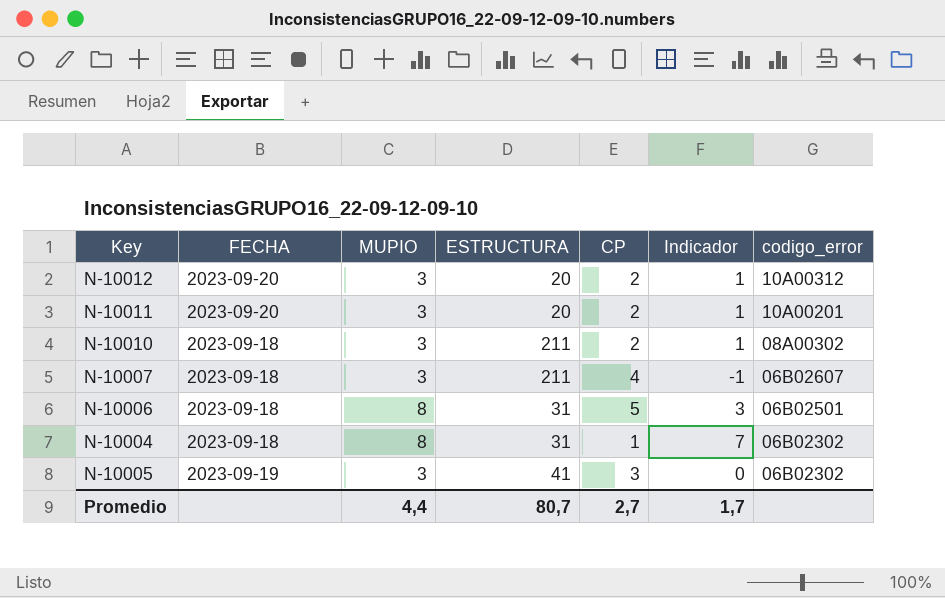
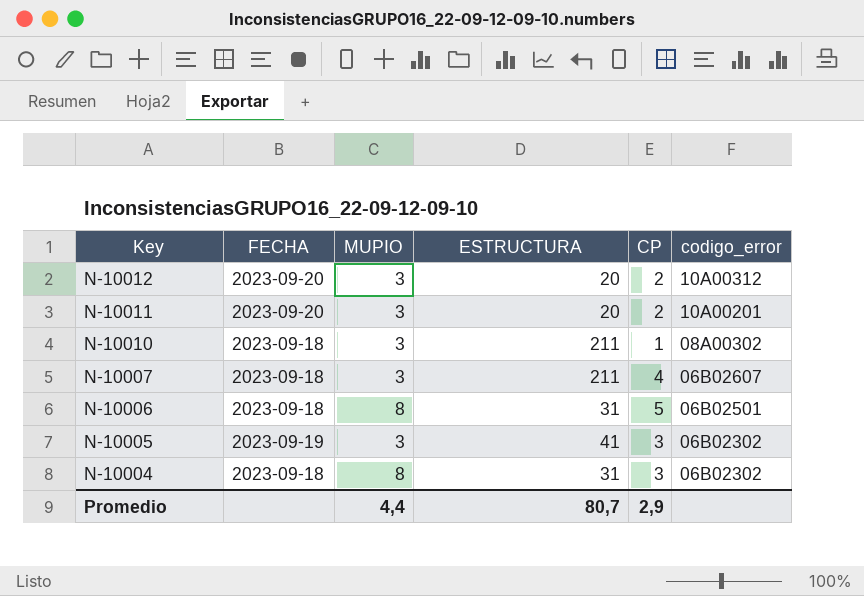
row order: codigo_error descending -> Key descending
column Indicador | formula: [MUPIO] - [CP] -> none
N-10010 | CP: 2 -> 1
N-10004 | CP: 1 -> 3
Promedio | CP: 2,7 -> 2,9

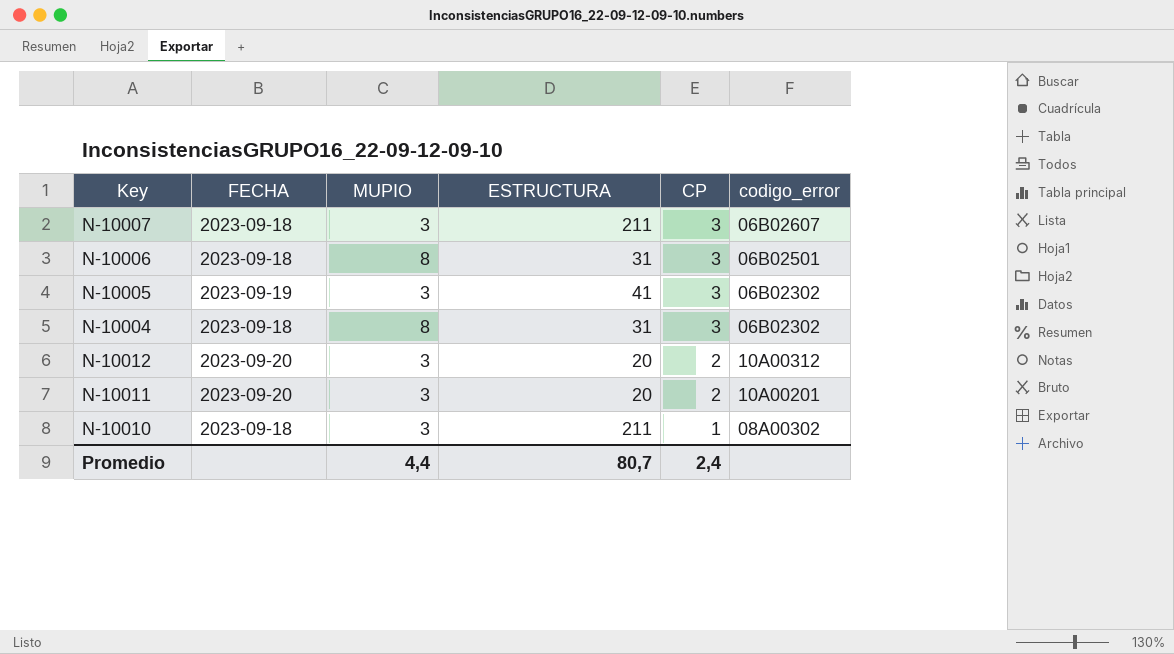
row order: Key descending -> CP descending
N-10007 | CP: 4 -> 3
N-10006 | CP: 5 -> 3
Promedio | CP: 2,9 -> 2,4

